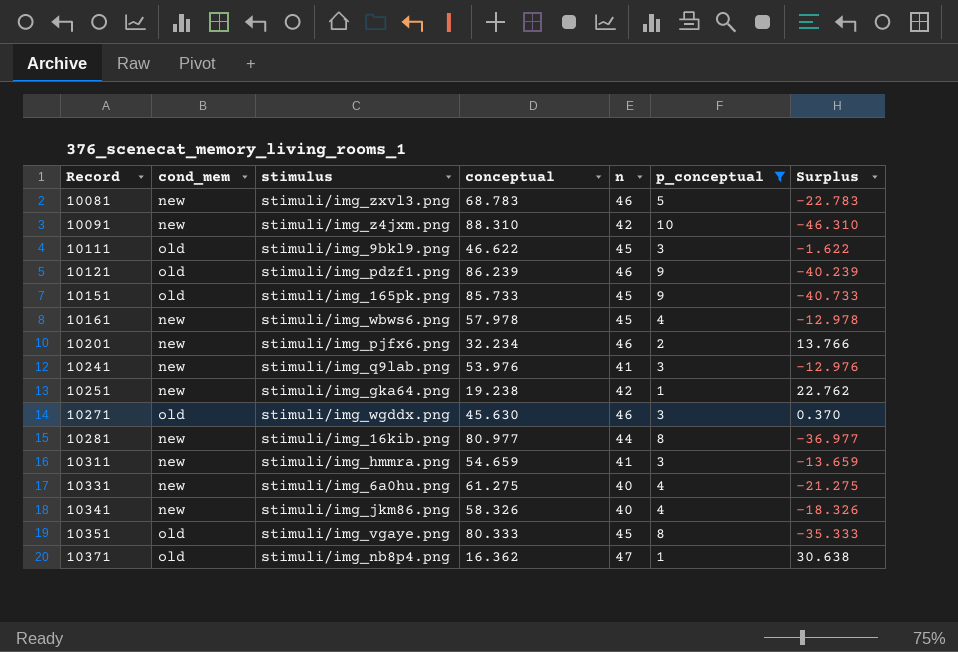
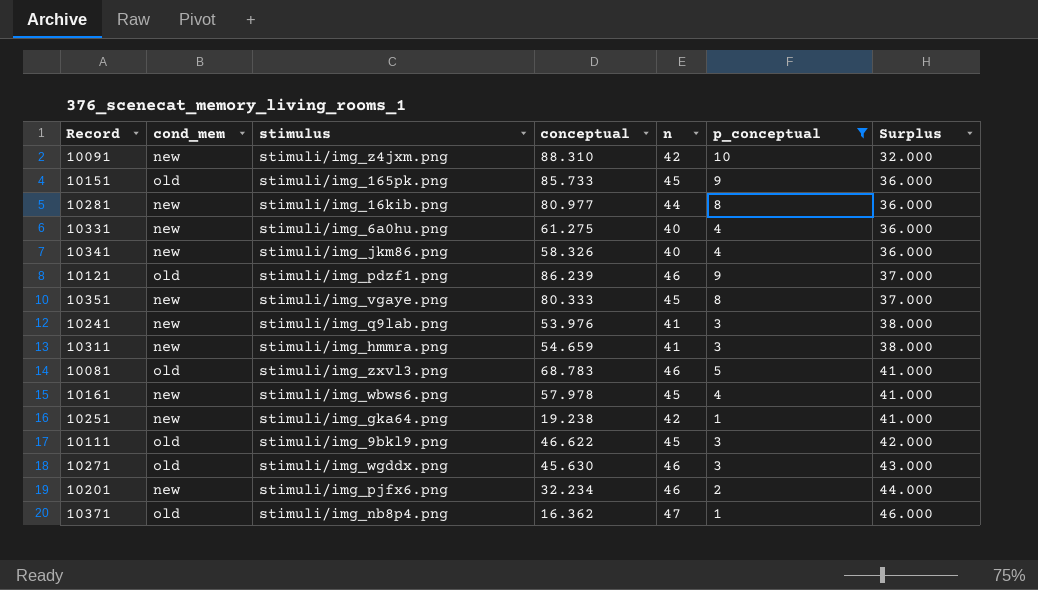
row order: Record ascending -> Surplus ascending
column Surplus | formula: [n] - [conceptual] -> [n] - [p_conceptual]
10351 | cond_mem: old -> new
10081 | cond_mem: new -> old

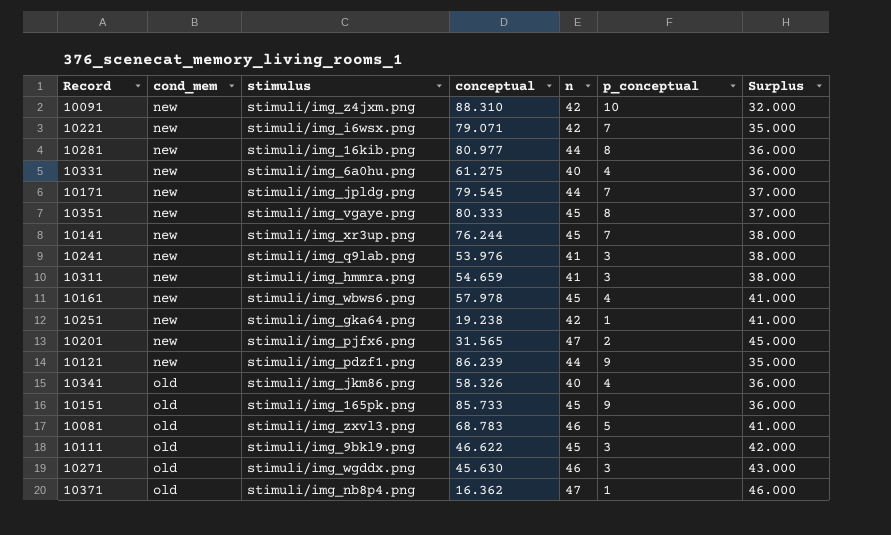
filter: p_conceptual != 7 -> none
row order: Surplus ascending -> cond_mem ascending
10201 | conceptual: 32.234 -> 31.565
10201 | n: 46 -> 47
10201 | Surplus: 44.000 -> 45.000
10121 | cond_mem: old -> new
10121 | n: 46 -> 44
10121 | Surplus: 37.000 -> 35.000
10341 | cond_mem: new -> old

